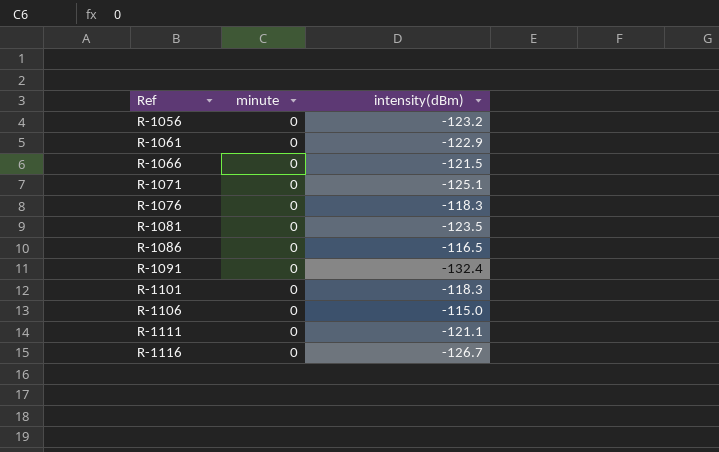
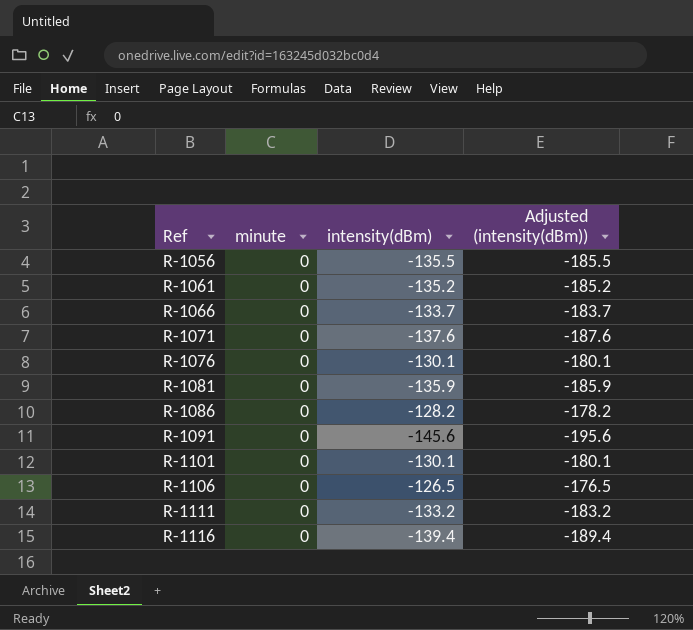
column Adjusted (intensity(dBm)) | formula: none -> [intensity(dBm)] - 50
R-1056 | intensity(dBm): -123.2 -> -135.5
R-1061 | intensity(dBm): -122.9 -> -135.2
R-1066 | intensity(dBm): -121.5 -> -133.7
R-1071 | intensity(dBm): -125.1 -> -137.6
R-1076 | intensity(dBm): -118.3 -> -130.1
R-1081 | intensity(dBm): -123.5 -> -135.9
R-1086 | intensity(dBm): -116.5 -> -128.2
R-1091 | intensity(dBm): -132.4 -> -145.6
R-1101 | intensity(dBm): -118.3 -> -130.1
R-1106 | intensity(dBm): -115.0 -> -126.5
R-1111 | intensity(dBm): -121.1 -> -133.2
R-1116 | intensity(dBm): -126.7 -> -139.4

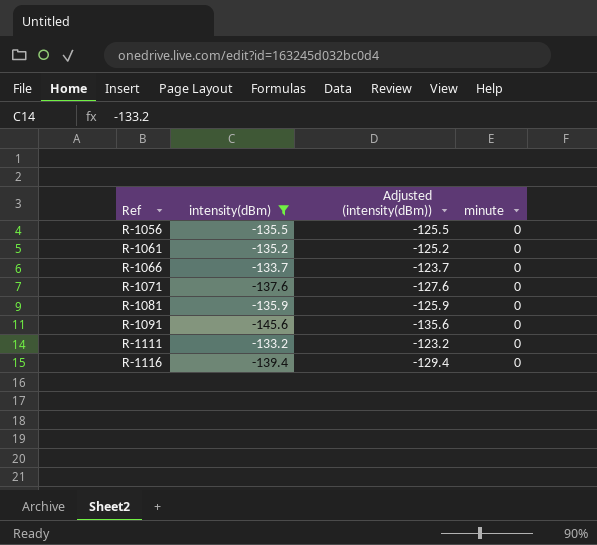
filter: none -> intensity(dBm) <= -133.2
column Adjusted (intensity(dBm)) | formula: [intensity(dBm)] - 50 -> [intensity(dBm)] + 10
column minute | position: 2 -> 4

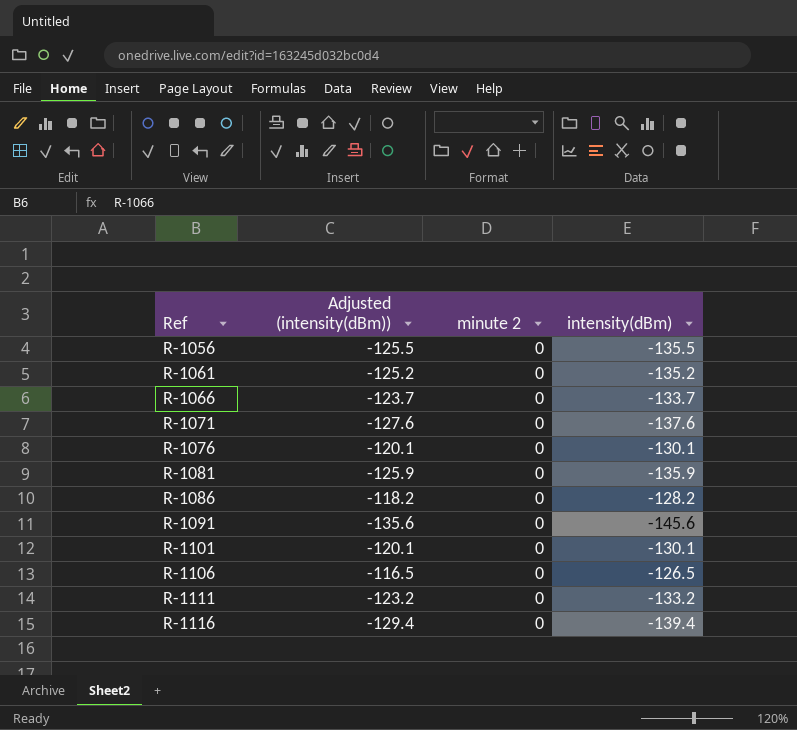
filter: intensity(dBm) <= -133.2 -> none
column name: minute -> minute 2
column intensity(dBm) | position: 2 -> 4

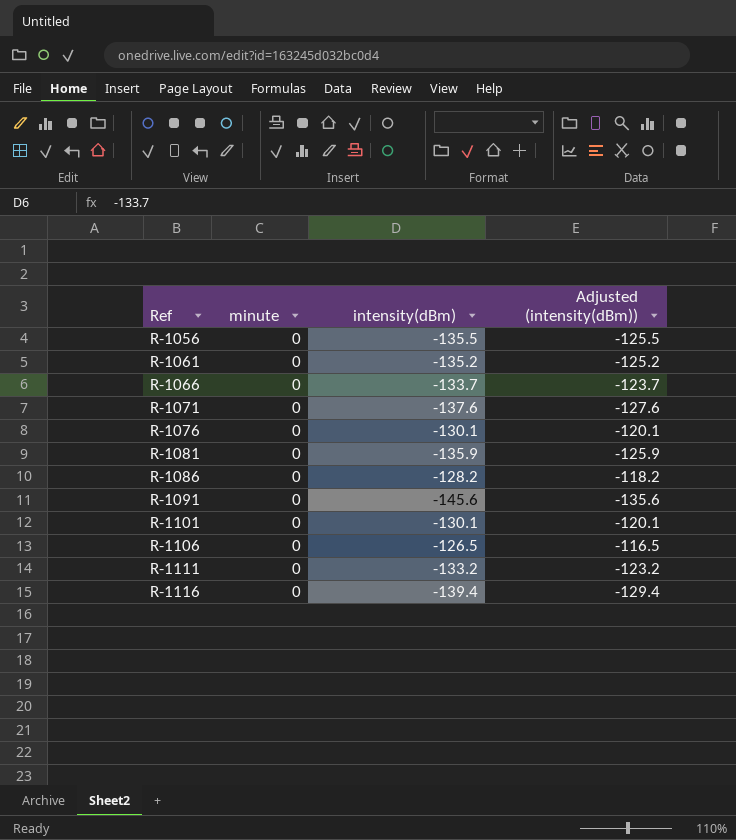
column name: minute 2 -> minute
column Adjusted (intensity(dBm)) | position: 2 -> 4

